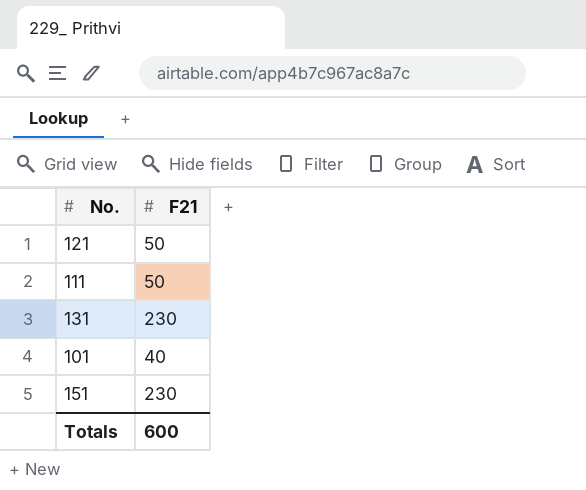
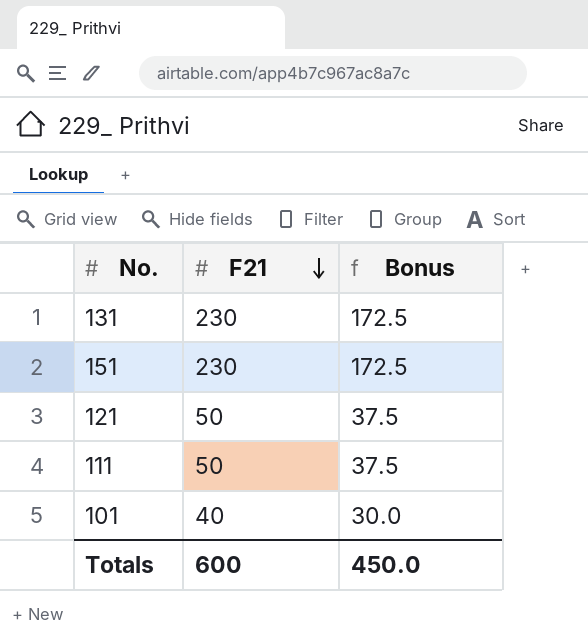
row order: none -> F21 descending
column Bonus | formula: none -> [F21] * 0.75

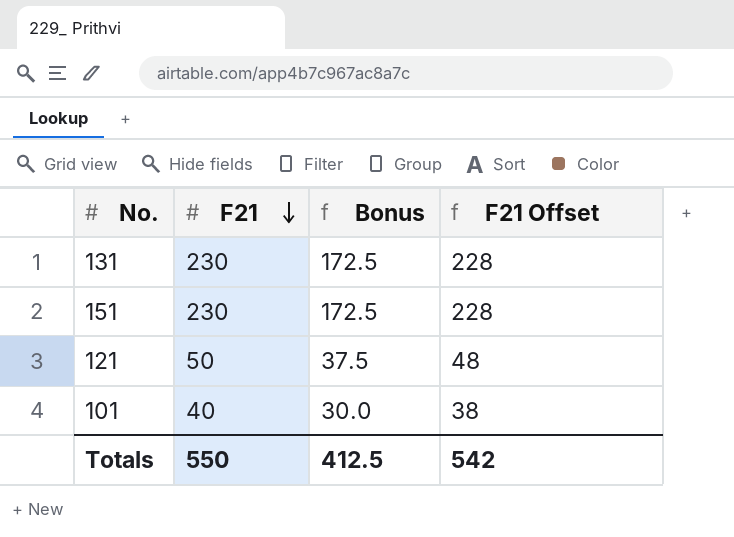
column F21 Offset | formula: none -> [F21] - 2
row 111: 50 | 37.5 -> none
Totals | F21: 600 -> 550
Totals | Bonus: 450.0 -> 412.5

